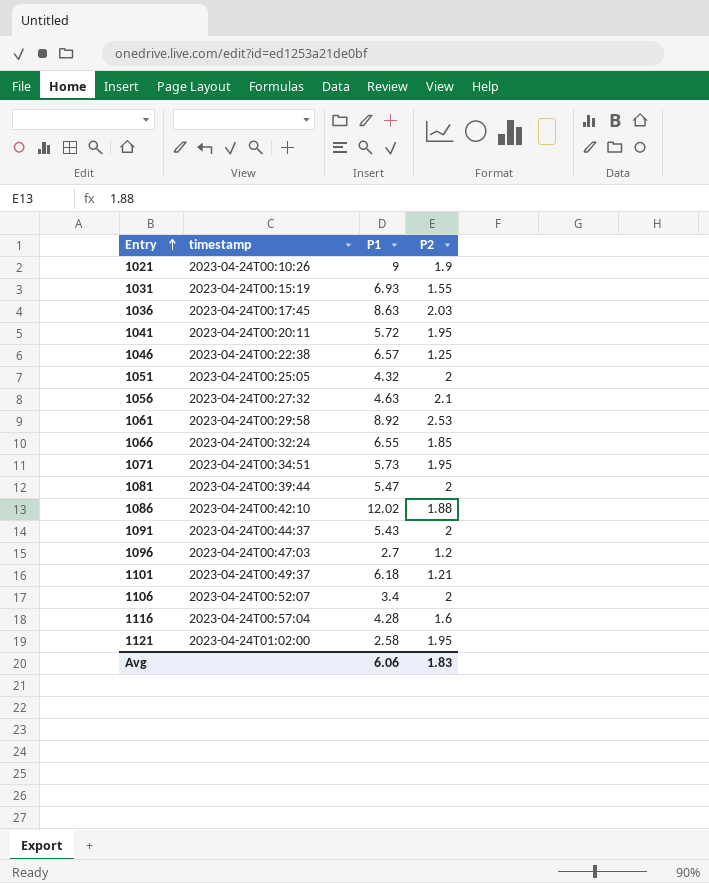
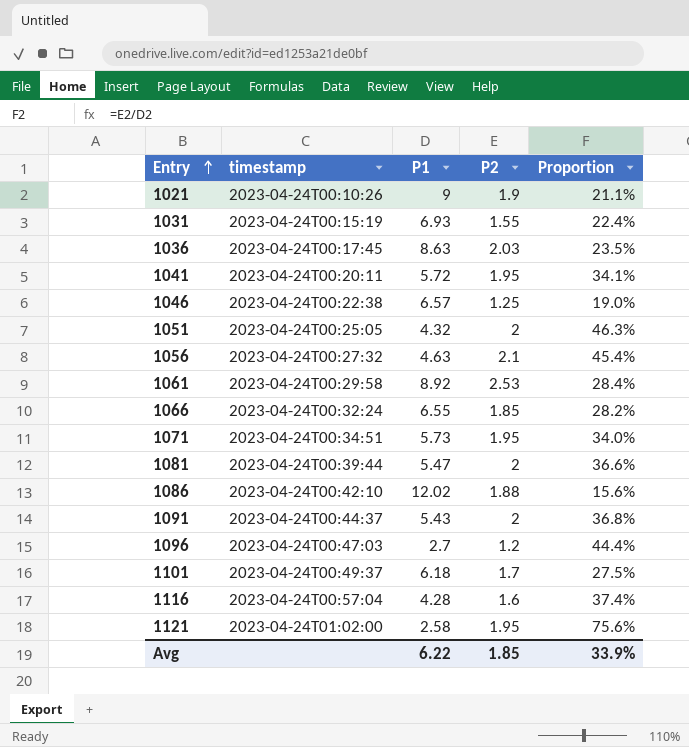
column Proportion | formula: none -> [P2] / [P1]
row 1106: 2023-04-24T00:52:07 | 3.4 | 2 -> none
1101 | P2: 1.21 -> 1.7
Avg | P1: 6.06 -> 6.22
Avg | P2: 1.83 -> 1.85

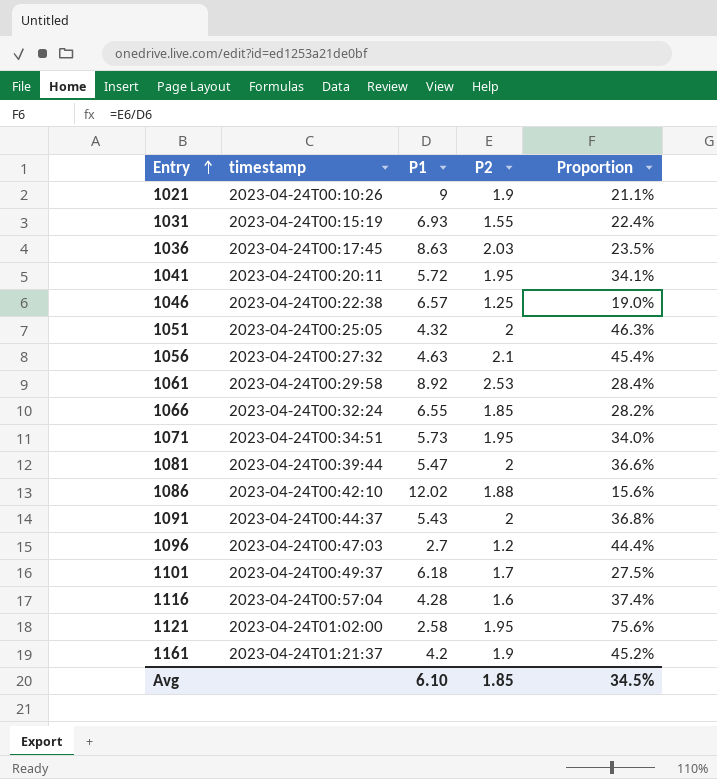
row 1161: none -> 2023-04-24T01:21:37 | 4.2 | 1.9 | 45.2%
Avg | P1: 6.22 -> 6.10
Avg | Proportion: 33.9% -> 34.5%

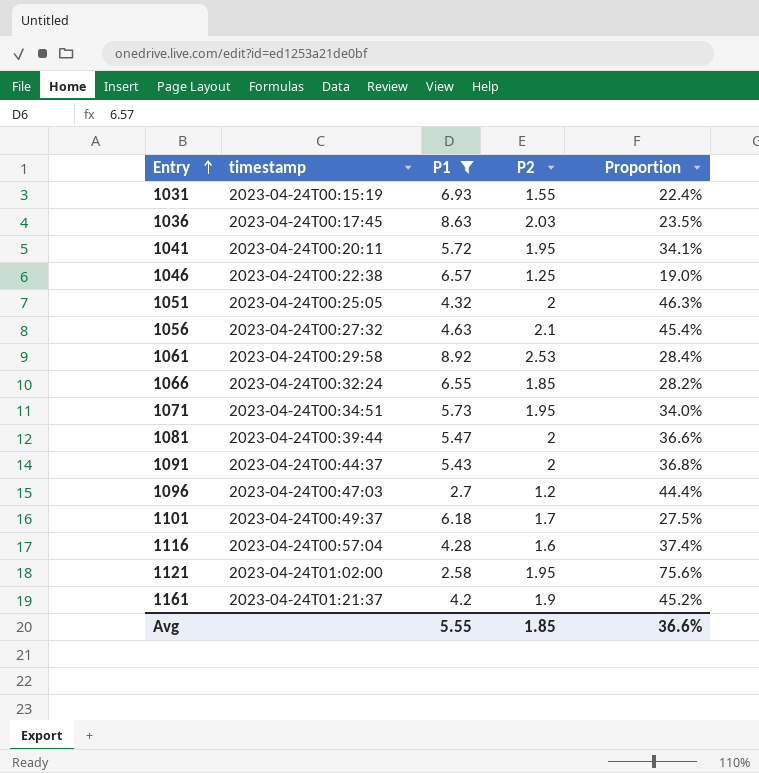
filter: none -> P1 <= 8.92
Avg | P1: 6.10 -> 5.55
Avg | Proportion: 34.5% -> 36.6%

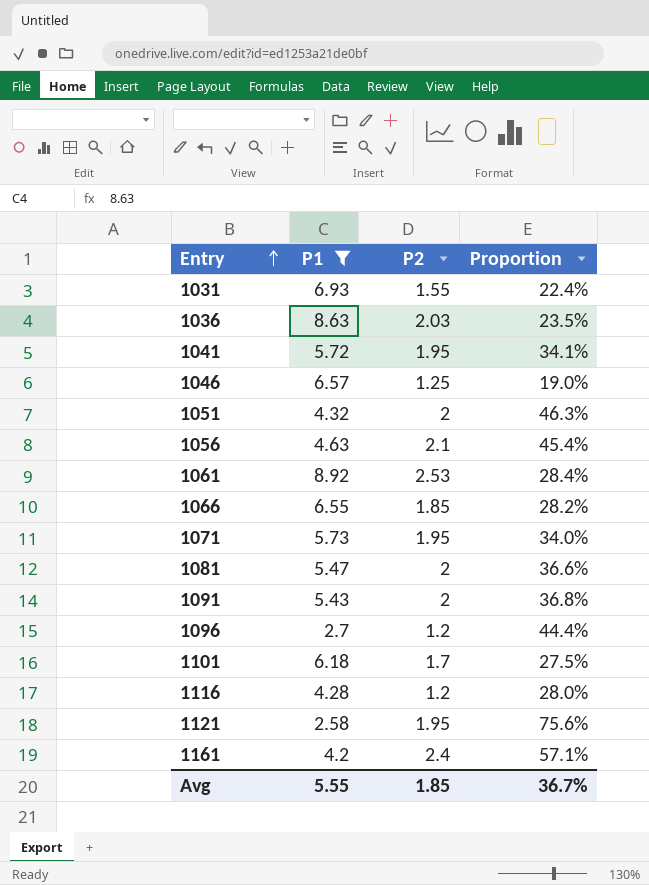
column timestamp | position: 2 -> none
1116 | P2: 1.6 -> 1.2
1116 | Proportion: 37.4% -> 28.0%
1161 | P2: 1.9 -> 2.4
1161 | Proportion: 45.2% -> 57.1%
Avg | Proportion: 36.6% -> 36.7%

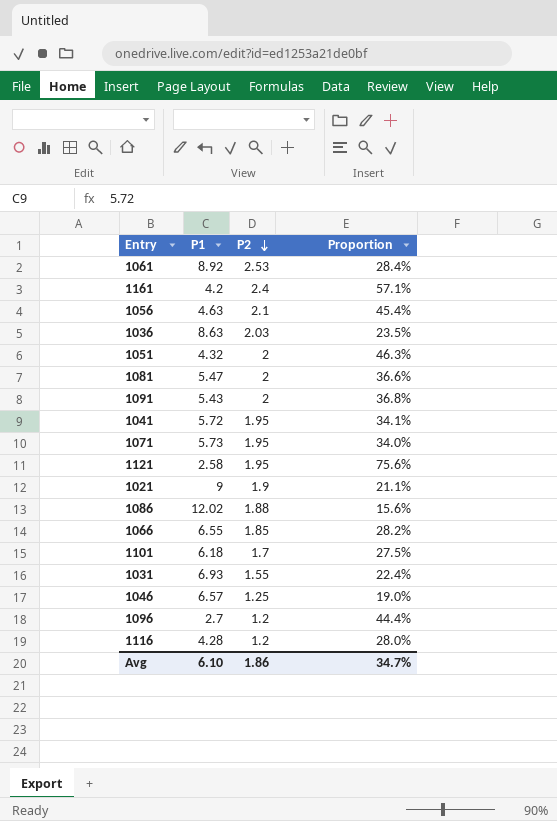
filter: P1 <= 8.92 -> none
row order: Entry ascending -> P2 descending
Avg | P1: 5.55 -> 6.10
Avg | P2: 1.85 -> 1.86
Avg | Proportion: 36.7% -> 34.7%

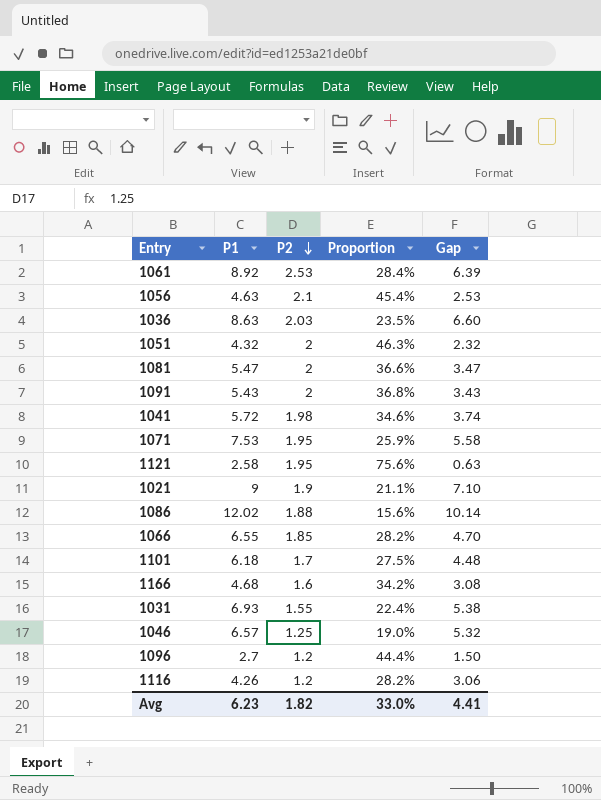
column Gap | formula: none -> [P1] - [P2]
row 1161: 4.2 | 2.4 | 57.1% -> none
1041 | P2: 1.95 -> 1.98
1041 | Proportion: 34.1% -> 34.6%
1071 | P1: 5.73 -> 7.53
1071 | Proportion: 34.0% -> 25.9%
row 1166: none -> 4.68 | 1.6 | 34.2% | 3.08
1116 | P1: 4.28 -> 4.26
1116 | Proportion: 28.0% -> 28.2%
Avg | P1: 6.10 -> 6.23
Avg | P2: 1.86 -> 1.82
Avg | Proportion: 34.7% -> 33.0%

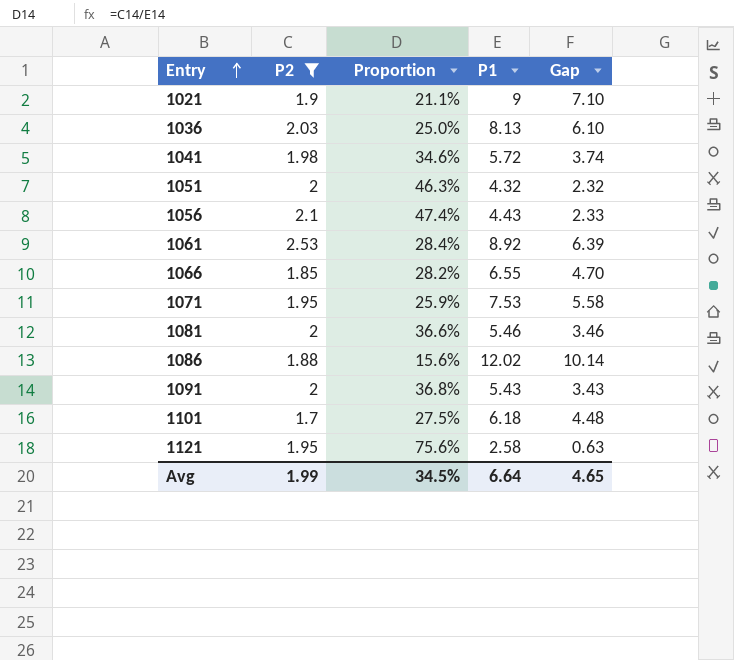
filter: none -> P2 >= 1.7
row order: P2 descending -> Entry ascending
column P1 | position: 2 -> 4
1036 | Proportion: 23.5% -> 25.0%
1036 | P1: 8.63 -> 8.13
1036 | Gap: 6.60 -> 6.10
1056 | Proportion: 45.4% -> 47.4%
1056 | P1: 4.63 -> 4.43
1056 | Gap: 2.53 -> 2.33
1081 | P1: 5.47 -> 5.46
1081 | Gap: 3.47 -> 3.46
Avg | P2: 1.82 -> 1.99
Avg | Proportion: 33.0% -> 34.5%
Avg | P1: 6.23 -> 6.64
Avg | Gap: 4.41 -> 4.65

